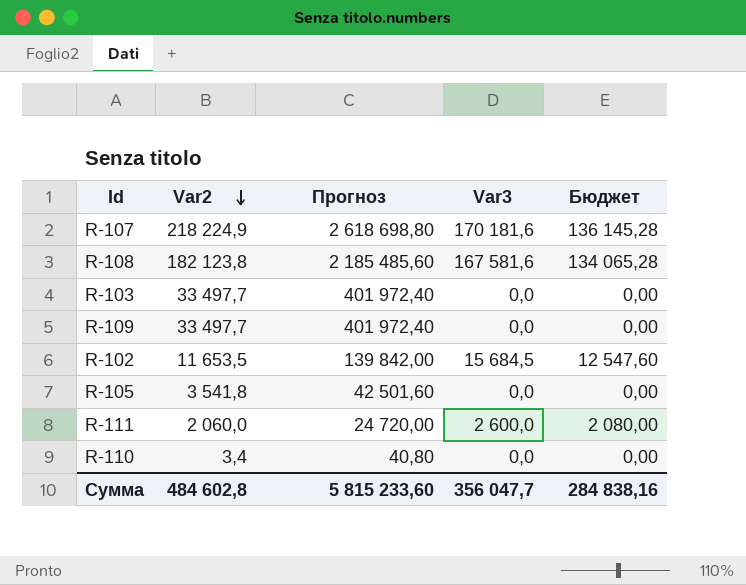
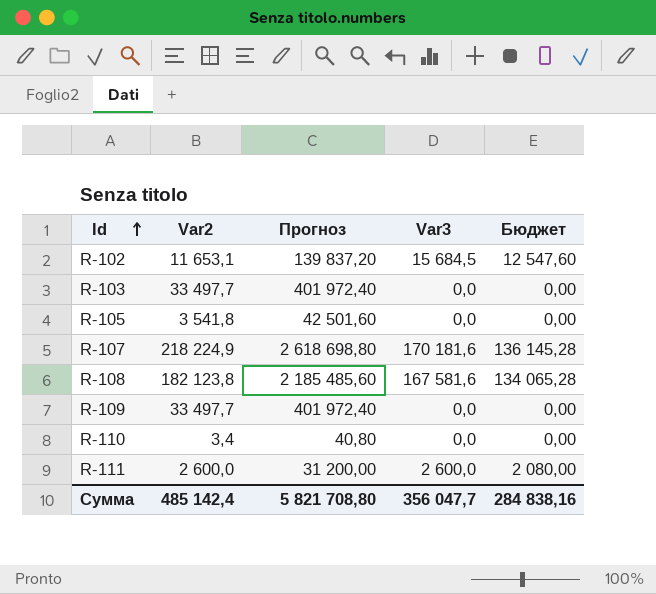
row order: Var2 descending -> Id ascending
R-102 | Var2: 11 653,5 -> 11 653,1
R-102 | Прогноз: 139 842,00 -> 139 837,20
R-111 | Var2: 2 060,0 -> 2 600,0
R-111 | Прогноз: 24 720,00 -> 31 200,00
Сумма | Var2: 484 602,8 -> 485 142,4
Сумма | Прогноз: 5 815 233,60 -> 5 821 708,80

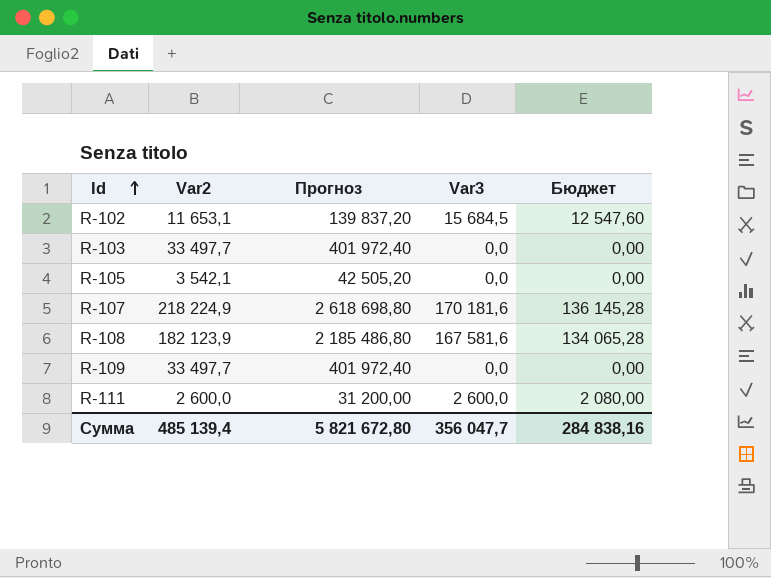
row R-110: 3,4 | 40,80 | 0,0 | 0,00 -> none
R-105 | Var2: 3 541,8 -> 3 542,1
R-105 | Прогноз: 42 501,60 -> 42 505,20
R-108 | Var2: 182 123,8 -> 182 123,9
R-108 | Прогноз: 2 185 485,60 -> 2 185 486,80
Сумма | Var2: 485 142,4 -> 485 139,4
Сумма | Прогноз: 5 821 708,80 -> 5 821 672,80

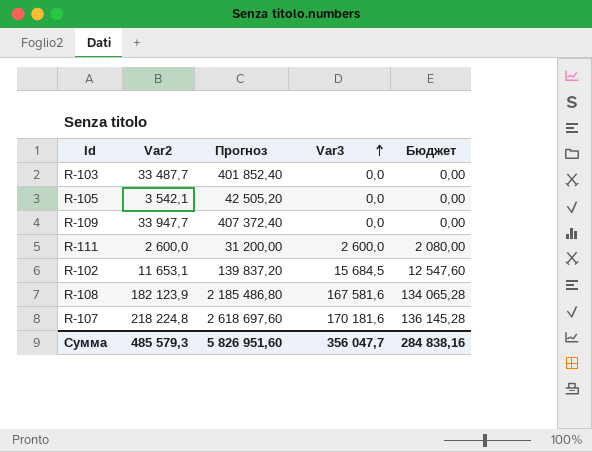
row order: Id ascending -> Var3 ascending
R-103 | Var2: 33 497,7 -> 33 487,7
R-103 | Прогноз: 401 972,40 -> 401 852,40
R-109 | Var2: 33 497,7 -> 33 947,7
R-109 | Прогноз: 401 972,40 -> 407 372,40
R-107 | Var2: 218 224,9 -> 218 224,8
R-107 | Прогноз: 2 618 698,80 -> 2 618 697,60
Сумма | Var2: 485 139,4 -> 485 579,3
Сумма | Прогноз: 5 821 672,80 -> 5 826 951,60

